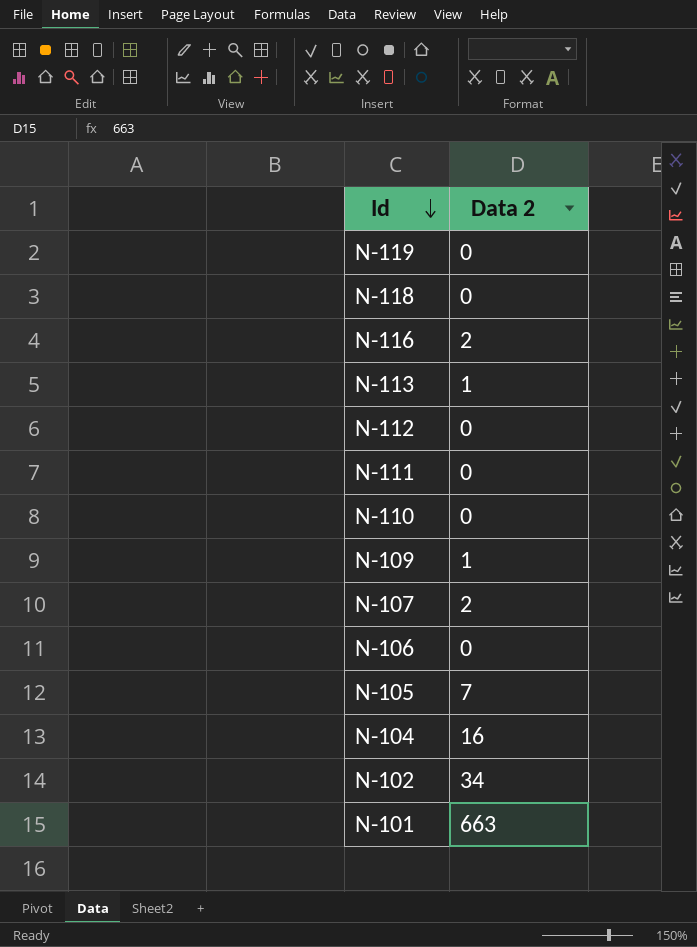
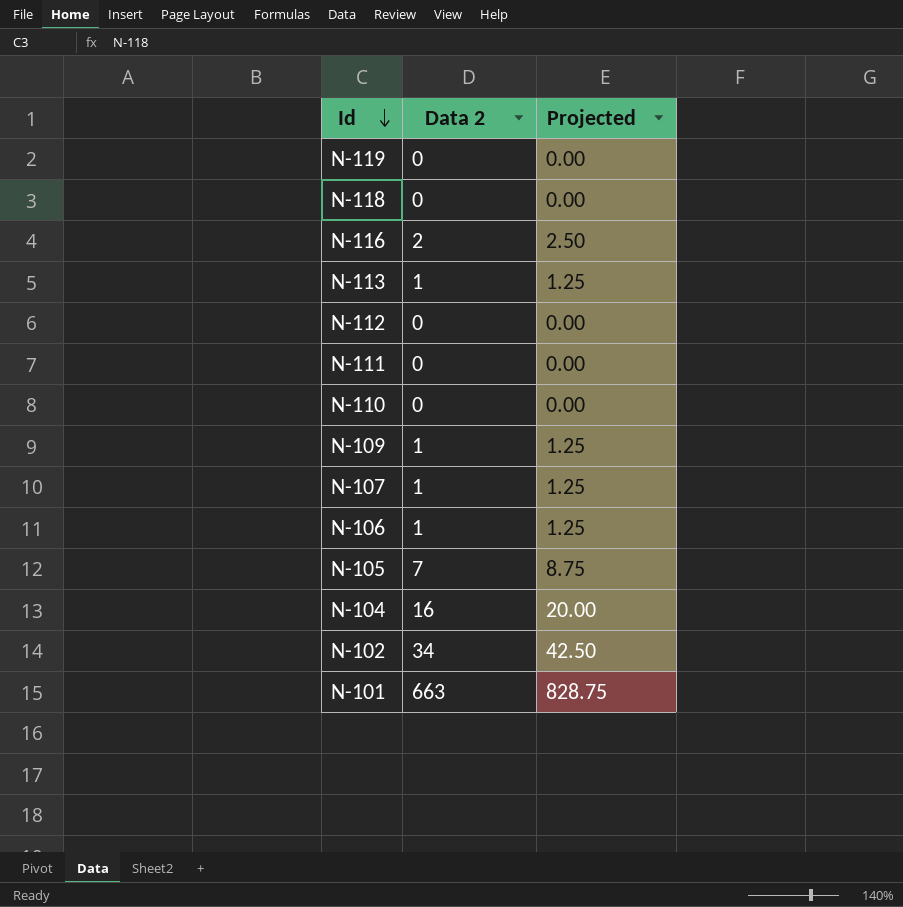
column Projected | formula: none -> [Data 2] * 1.25
N-107 | Data 2: 2 -> 1
N-106 | Data 2: 0 -> 1

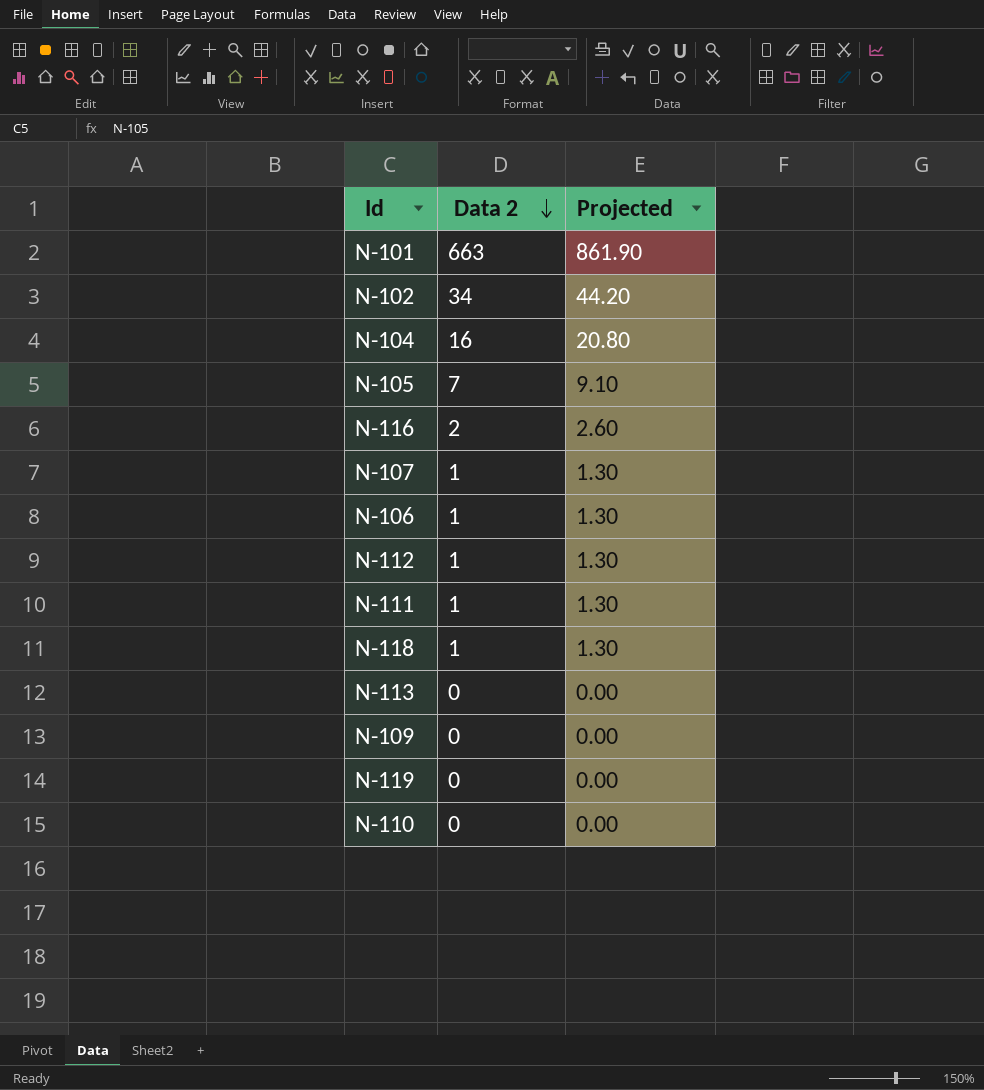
row order: Id descending -> Data 2 descending
column Projected | formula: [Data 2] * 1.25 -> [Data 2] * 1.3
N-112 | Data 2: 0 -> 1
N-111 | Data 2: 0 -> 1
N-118 | Data 2: 0 -> 1
N-113 | Data 2: 1 -> 0
N-109 | Data 2: 1 -> 0

